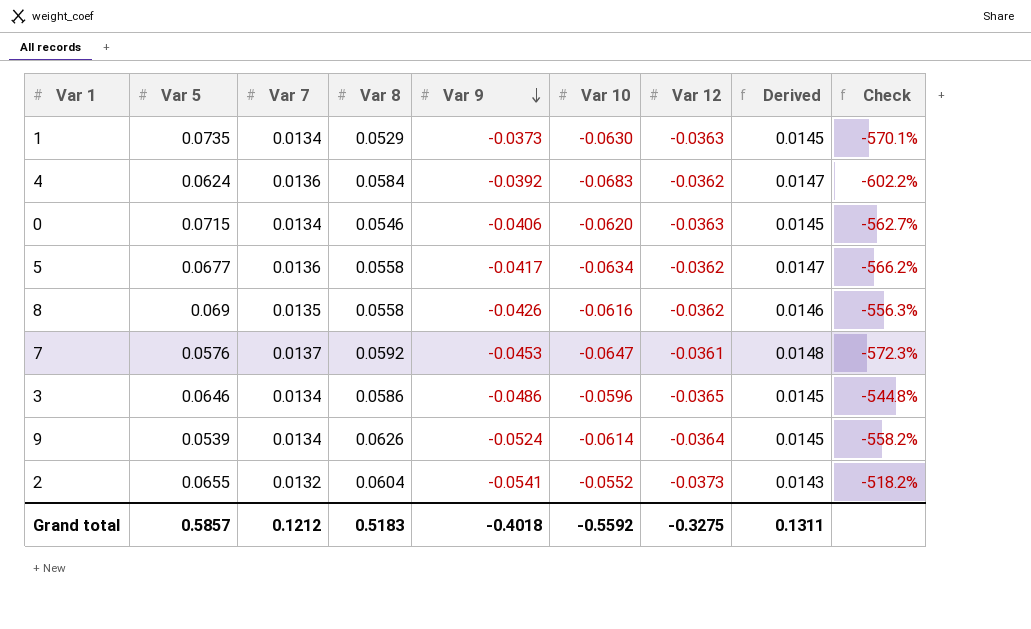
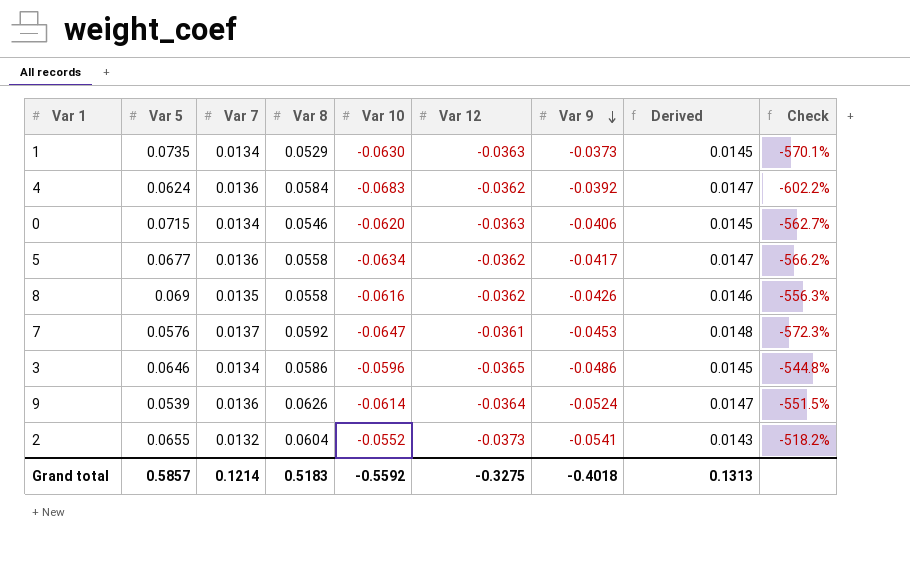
column Var 9 | position: 5 -> 7
9 | Var 7: 0.0134 -> 0.0136
9 | Derived: 0.0145 -> 0.0147
9 | Check: -558.2% -> -551.5%
Grand total | Var 7: 0.1212 -> 0.1214
Grand total | Derived: 0.1311 -> 0.1313

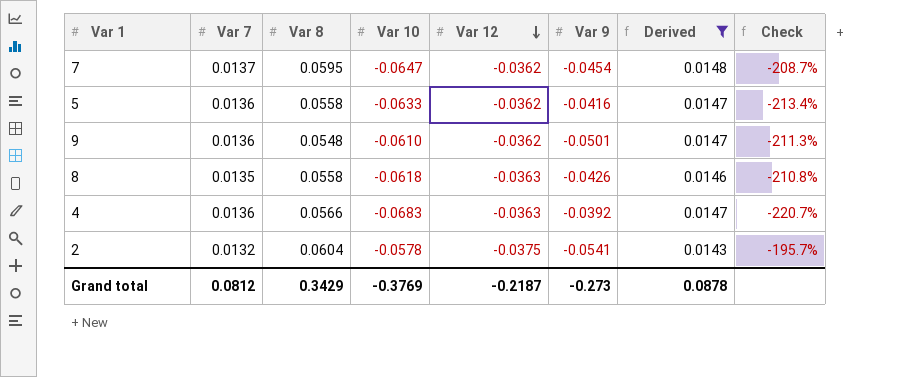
filter: none -> Derived != 0.0145
row order: Var 9 descending -> Var 12 descending
column Var 5 | position: 2 -> none
column Check | formula: ([Var 10] - [Var 7]) / [Var 7] -> ([Var 10] - [Var 8]) / [Var 8]
7 | Var 8: 0.0592 -> 0.0595
7 | Var 12: -0.0361 -> -0.0362
7 | Var 9: -0.0453 -> -0.0454
5 | Var 10: -0.0634 -> -0.0633
5 | Var 9: -0.0417 -> -0.0416
9 | Var 8: 0.0626 -> 0.0548
9 | Var 10: -0.0614 -> -0.0610
9 | Var 12: -0.0364 -> -0.0362
9 | Var 9: -0.0524 -> -0.0501
8 | Var 10: -0.0616 -> -0.0618
8 | Var 12: -0.0362 -> -0.0363
4 | Var 8: 0.0584 -> 0.0566
4 | Var 12: -0.0362 -> -0.0363
2 | Var 10: -0.0552 -> -0.0578
2 | Var 12: -0.0373 -> -0.0375
Grand total | Var 7: 0.1214 -> 0.0812
Grand total | Var 8: 0.5183 -> 0.3429
Grand total | Var 10: -0.5592 -> -0.3769
Grand total | Var 12: -0.3275 -> -0.2187
Grand total | Var 9: -0.4018 -> -0.273
Grand total | Derived: 0.1313 -> 0.0878

